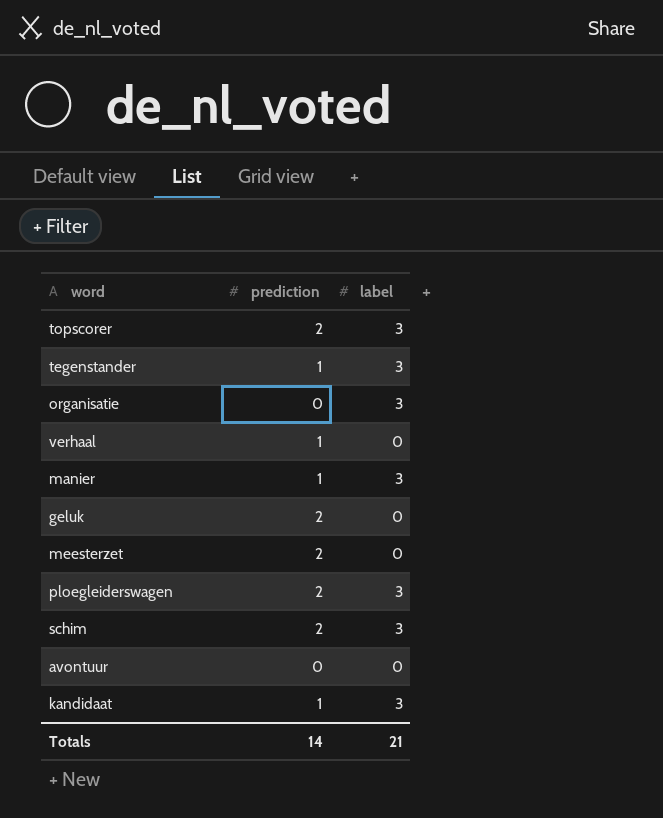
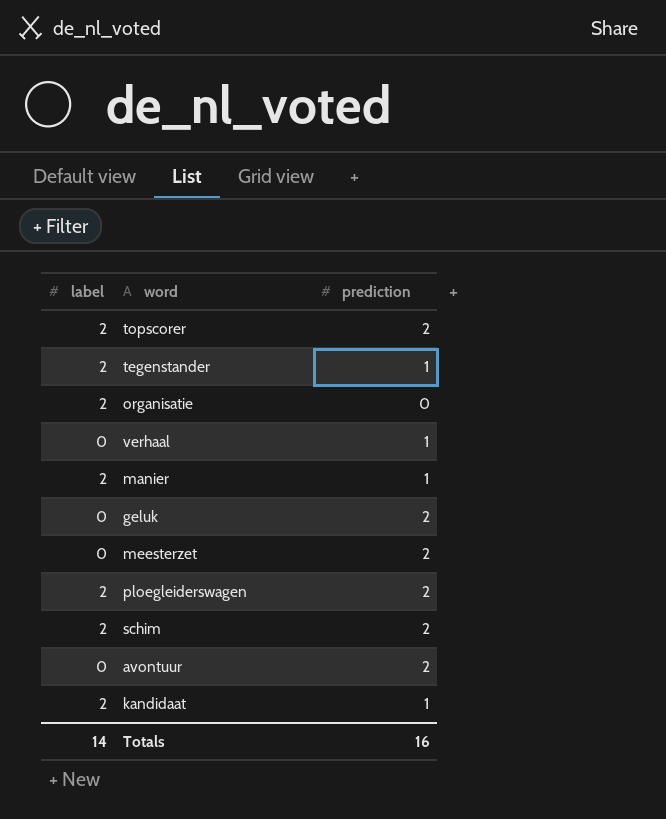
column label | position: 3 -> 1
topscorer | label: 3 -> 2
tegenstander | label: 3 -> 2
organisatie | label: 3 -> 2
manier | label: 3 -> 2
ploegleiderswagen | label: 3 -> 2
schim | label: 3 -> 2
avontuur | prediction: 0 -> 2
kandidaat | label: 3 -> 2
Totals | label: 21 -> 14
Totals | prediction: 14 -> 16

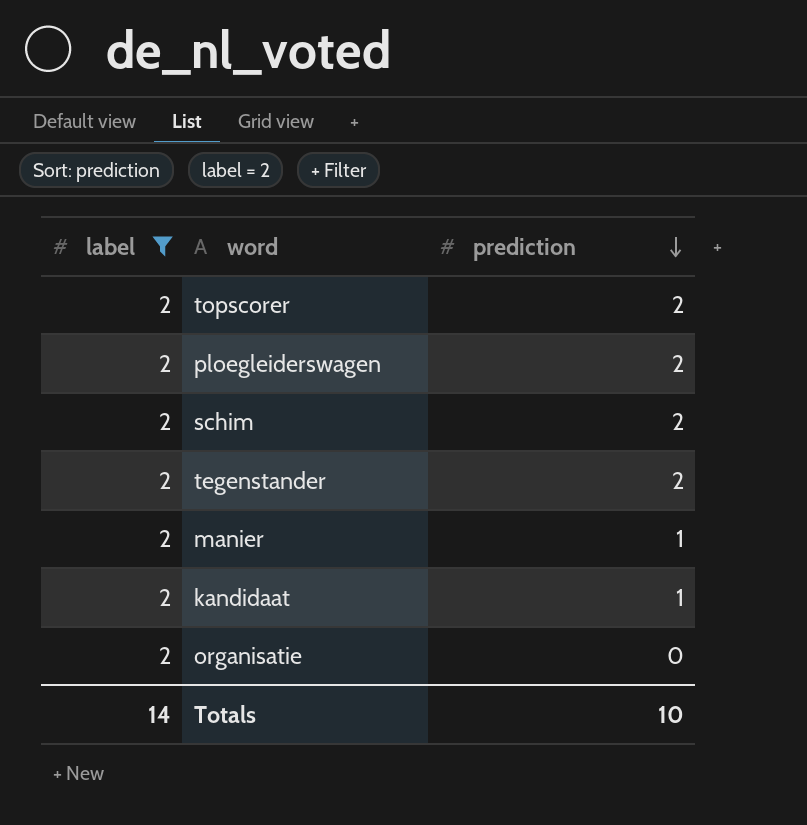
filter: none -> label = 2
row order: none -> prediction descending
tegenstander | prediction: 1 -> 2
Totals | prediction: 16 -> 10

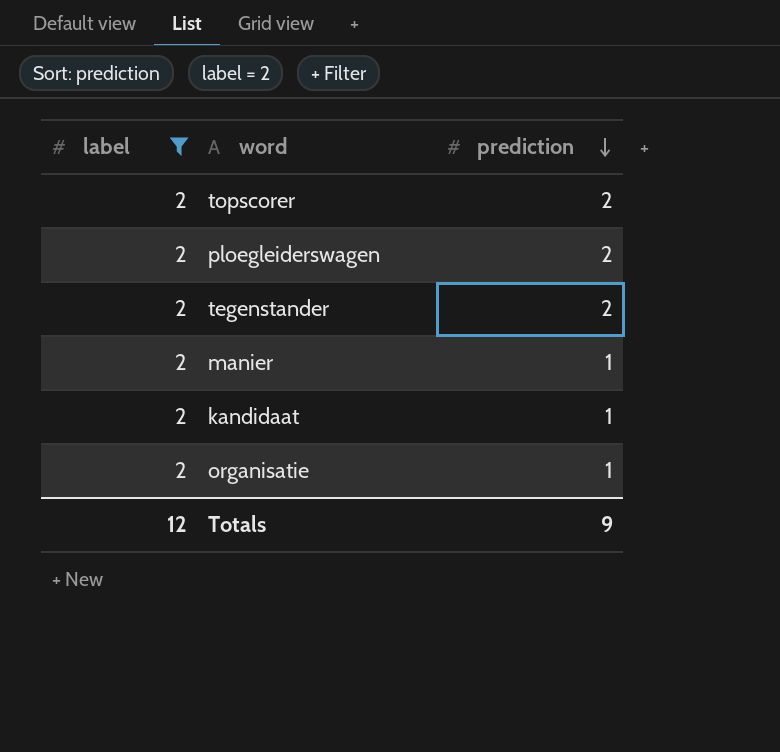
row schim: 2 | 2 -> none
organisatie | prediction: 0 -> 1
Totals | label: 14 -> 12
Totals | prediction: 10 -> 9

